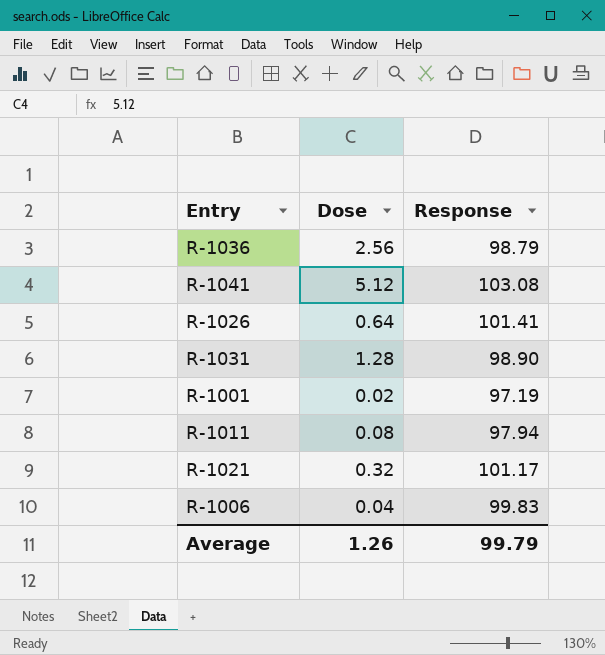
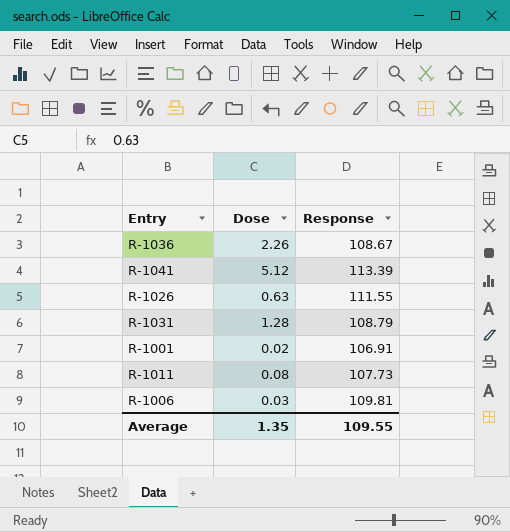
row R-1021: 0.32 | 101.17 -> none
R-1036 | Dose: 2.56 -> 2.26
R-1036 | Response: 98.79 -> 108.67
R-1041 | Response: 103.08 -> 113.39
R-1026 | Dose: 0.64 -> 0.63
R-1026 | Response: 101.41 -> 111.55
R-1031 | Response: 98.90 -> 108.79
R-1001 | Response: 97.19 -> 106.91
R-1011 | Response: 97.94 -> 107.73
R-1006 | Dose: 0.04 -> 0.03
R-1006 | Response: 99.83 -> 109.81
Average | Dose: 1.26 -> 1.35
Average | Response: 99.79 -> 109.55

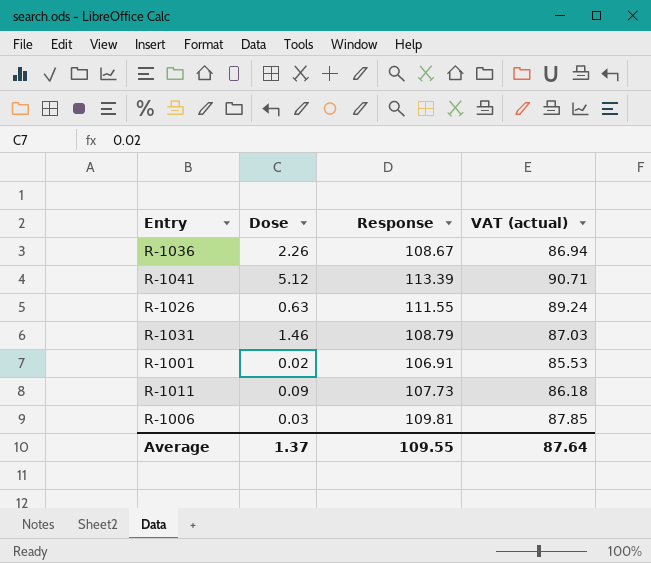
column VAT (actual) | formula: none -> [Response] * 0.8
R-1031 | Dose: 1.28 -> 1.46
R-1011 | Dose: 0.08 -> 0.09
Average | Dose: 1.35 -> 1.37

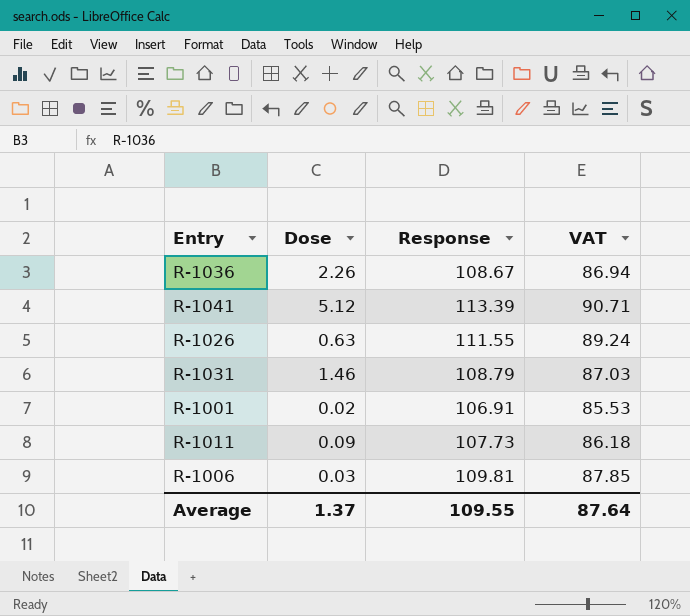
column name: VAT (actual) -> VAT

